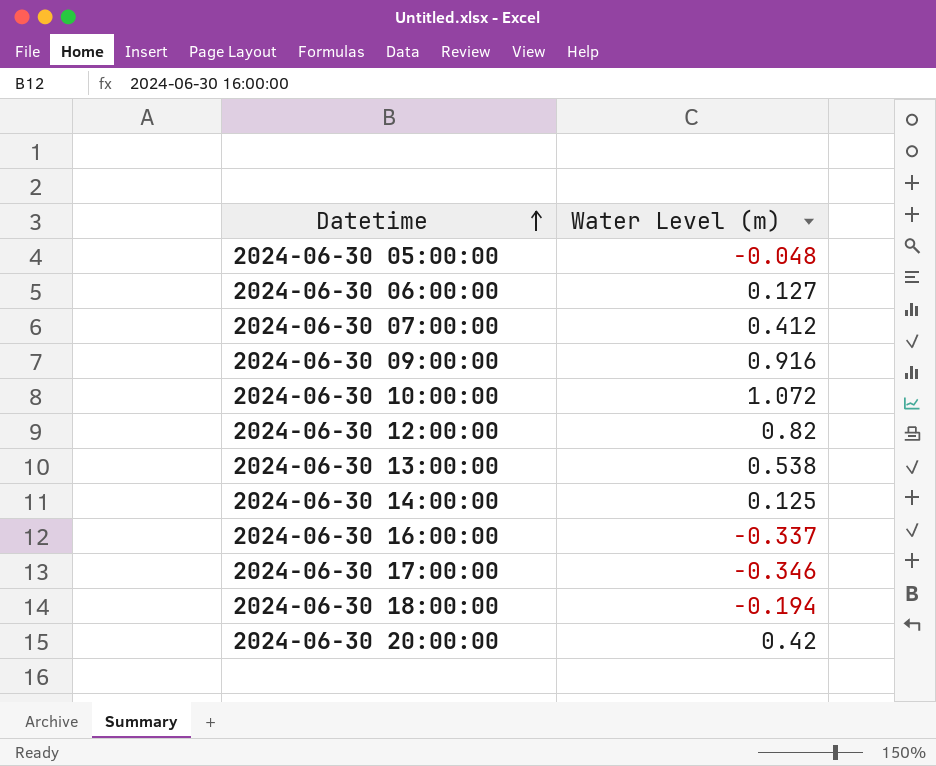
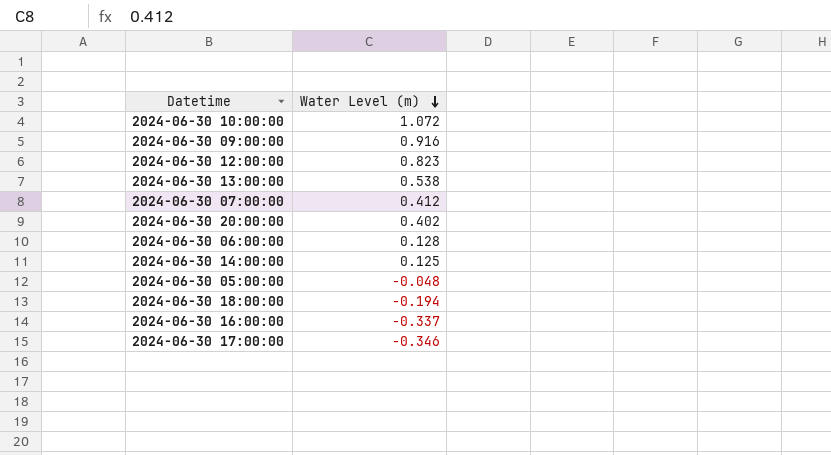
row order: Datetime ascending -> Water Level (m) descending
2024-06-30 12:00:00 | Water Level (m): 0.82 -> 0.823
2024-06-30 20:00:00 | Water Level (m): 0.42 -> 0.402
2024-06-30 06:00:00 | Water Level (m): 0.127 -> 0.128

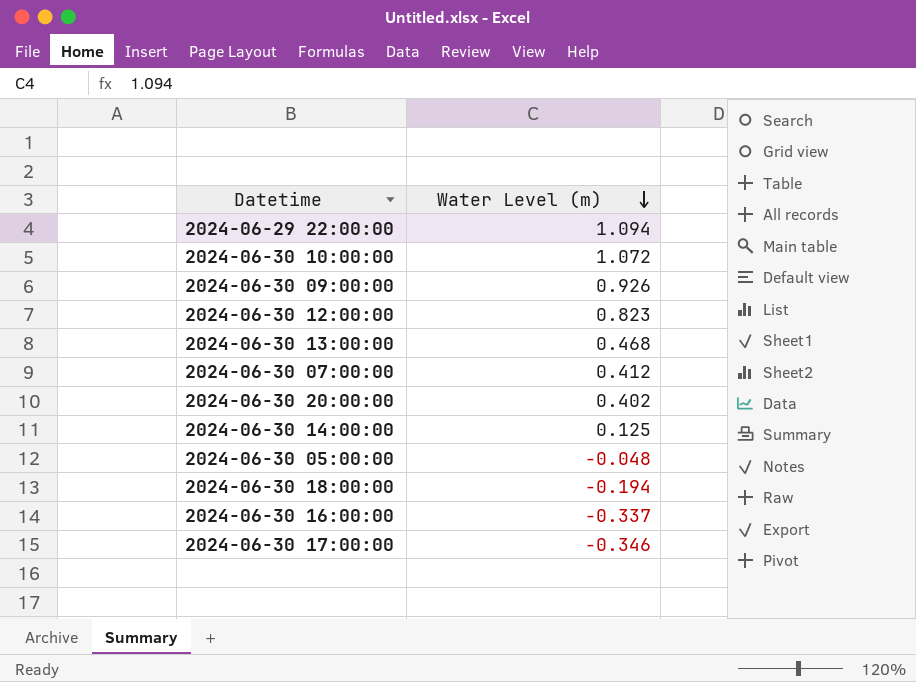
row 2024-06-30 06:00:00: 0.128 -> none
row 2024-06-29 22:00:00: none -> 1.094
2024-06-30 09:00:00 | Water Level (m): 0.916 -> 0.926
2024-06-30 13:00:00 | Water Level (m): 0.538 -> 0.468

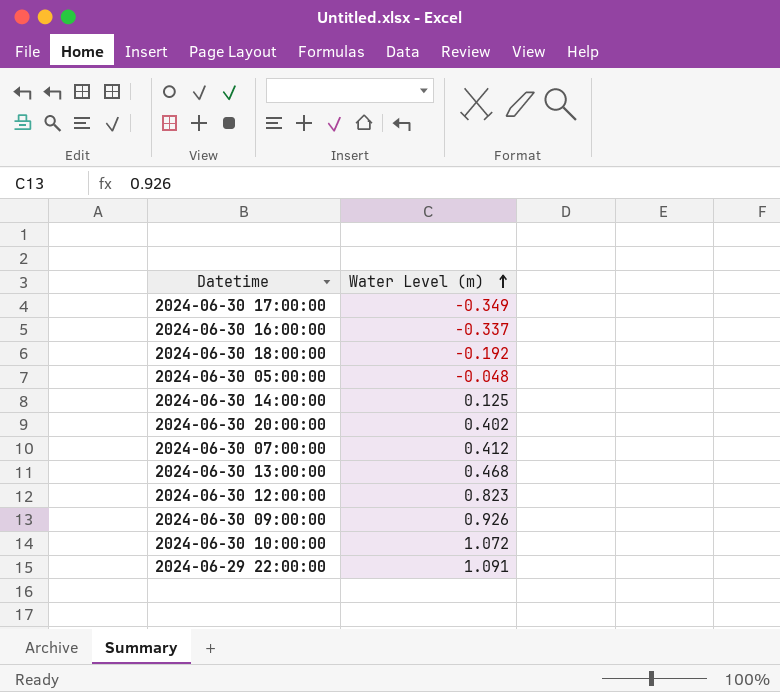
row order: Water Level (m) descending -> Water Level (m) ascending
2024-06-30 17:00:00 | Water Level (m): -0.346 -> -0.349
2024-06-30 18:00:00 | Water Level (m): -0.194 -> -0.192
2024-06-29 22:00:00 | Water Level (m): 1.094 -> 1.091

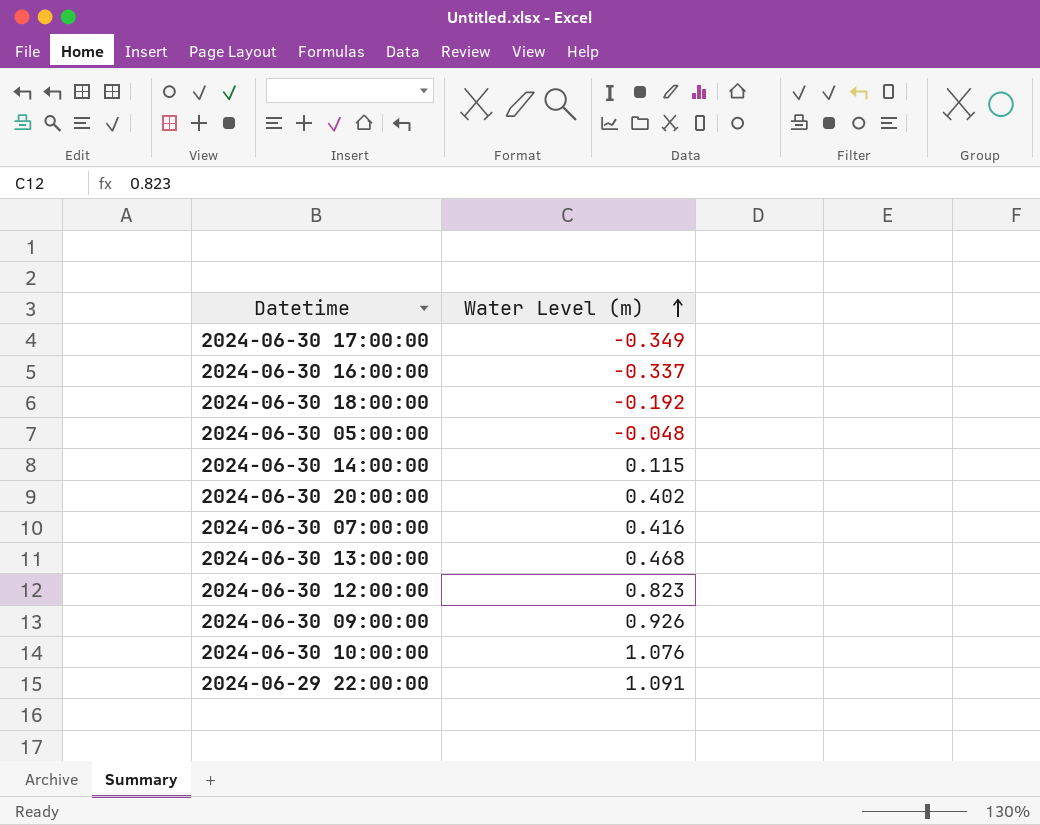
2024-06-30 14:00:00 | Water Level (m): 0.125 -> 0.115
2024-06-30 07:00:00 | Water Level (m): 0.412 -> 0.416
2024-06-30 10:00:00 | Water Level (m): 1.072 -> 1.076

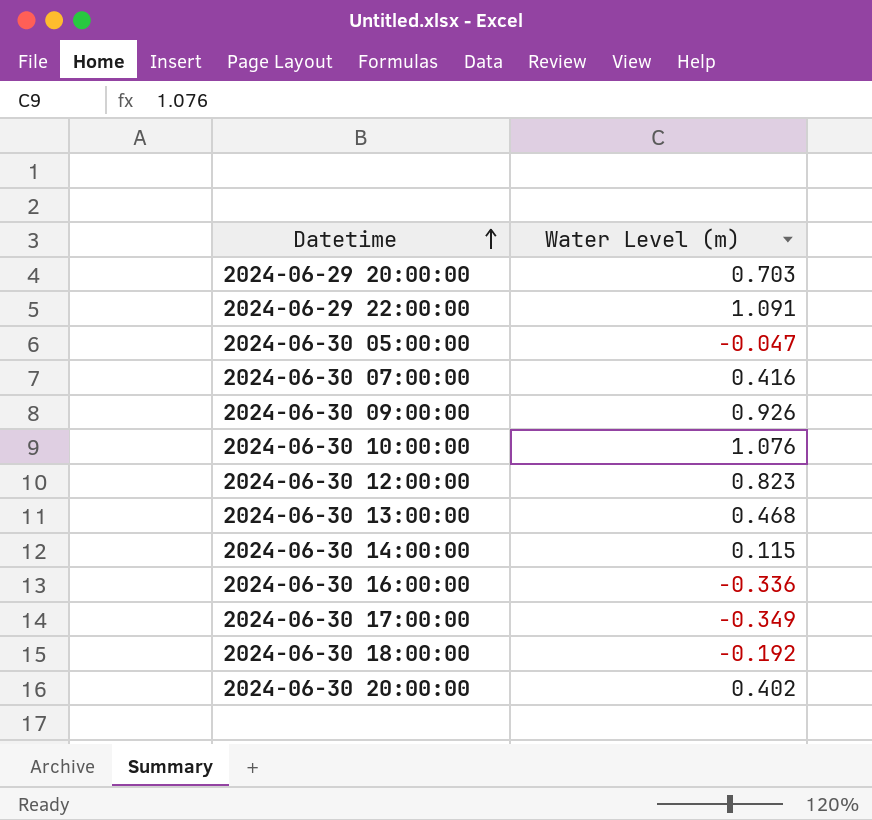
row order: Water Level (m) ascending -> Datetime ascending
row 2024-06-29 20:00:00: none -> 0.703
2024-06-30 05:00:00 | Water Level (m): -0.048 -> -0.047
2024-06-30 16:00:00 | Water Level (m): -0.337 -> -0.336

